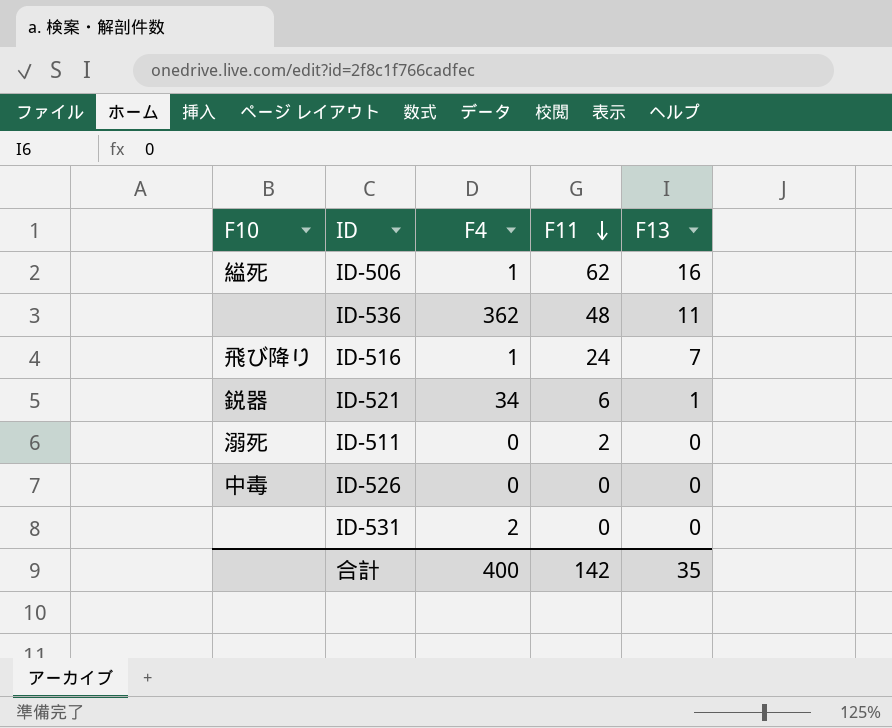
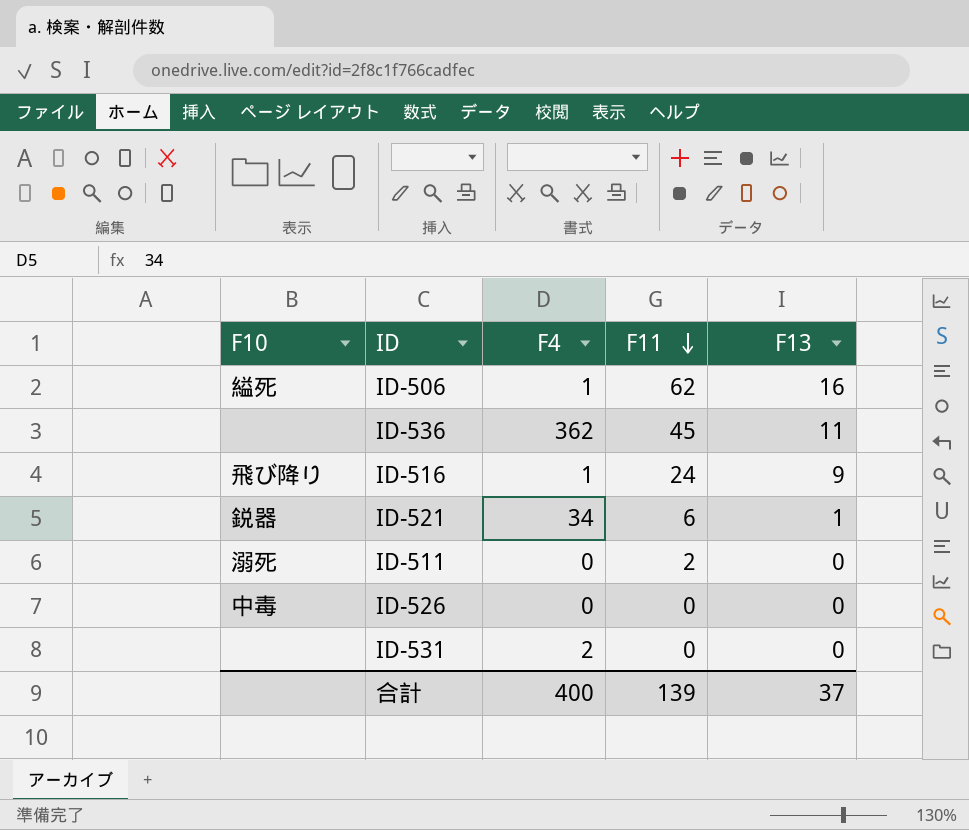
ID-536 | F11: 48 -> 45
ID-516 | F13: 7 -> 9
合計 | F11: 142 -> 139
合計 | F13: 35 -> 37

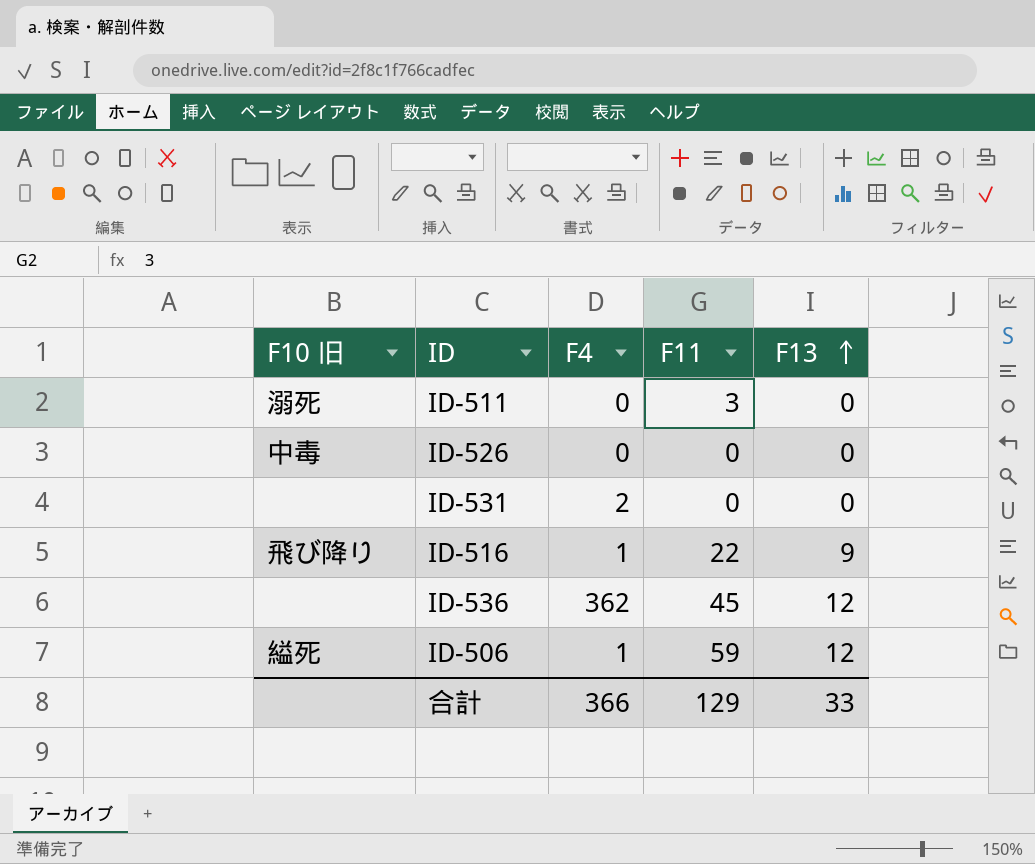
row order: F11 descending -> F13 ascending
column name: F10 -> F10 旧
row ID-521: 鋭器 | 34 | 6 | 1 -> none
ID-511 | F11: 2 -> 3
ID-516 | F11: 24 -> 22
ID-536 | F13: 11 -> 12
ID-506 | F11: 62 -> 59
ID-506 | F13: 16 -> 12
合計 | F4: 400 -> 366
合計 | F11: 139 -> 129
合計 | F13: 37 -> 33

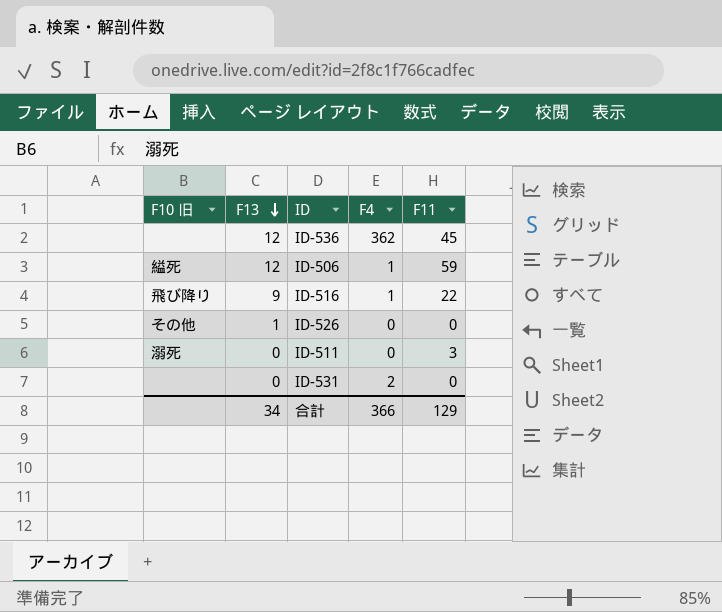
row order: F13 ascending -> F13 descending
column F13 | position: 5 -> 2
ID-526 | F10 旧: 中毒 -> その他
ID-526 | F13: 0 -> 1
合計 | F13: 33 -> 34

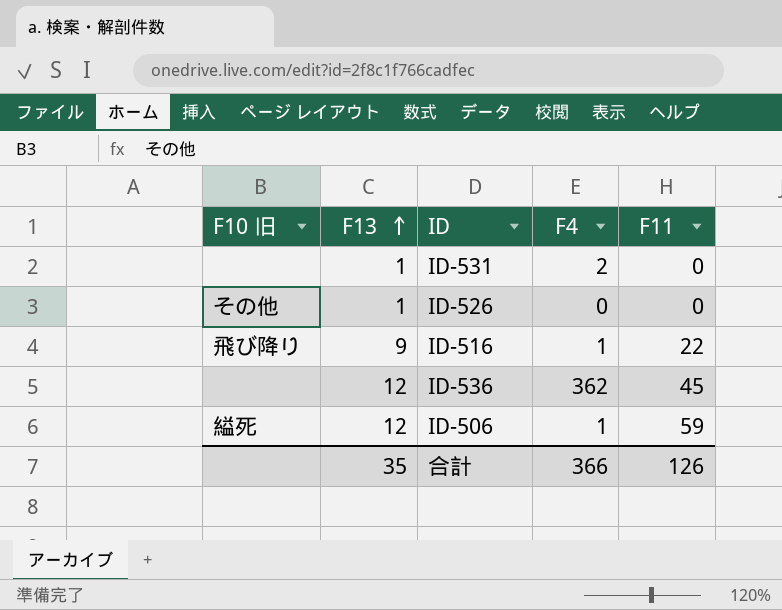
row order: F13 descending -> F13 ascending
row ID-511: 溺死 | 0 | 0 | 3 -> none
ID-531 | F13: 0 -> 1
合計 | F13: 34 -> 35
合計 | F11: 129 -> 126

